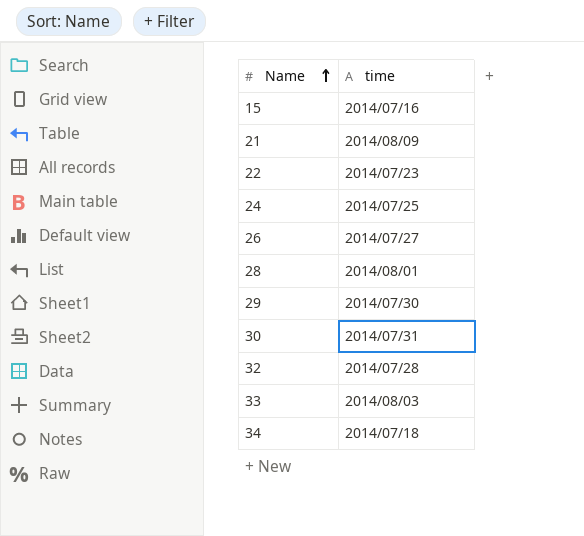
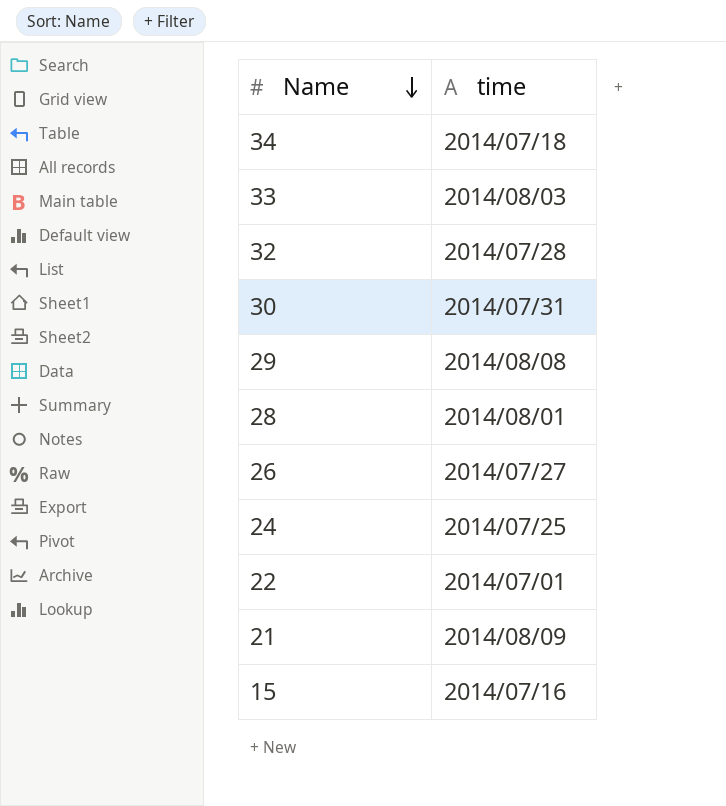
row order: Name ascending -> Name descending
29 | time: 2014/07/30 -> 2014/08/08
22 | time: 2014/07/23 -> 2014/07/01

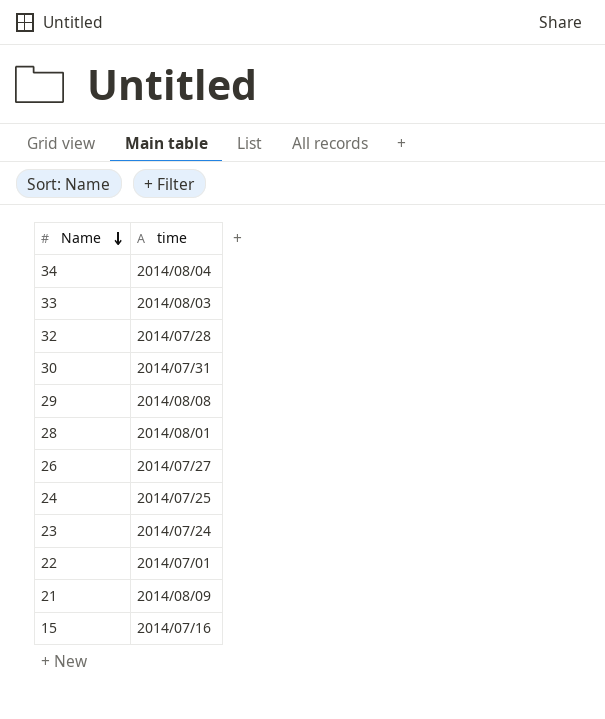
34 | time: 2014/07/18 -> 2014/08/04
row 23: none -> 2014/07/24

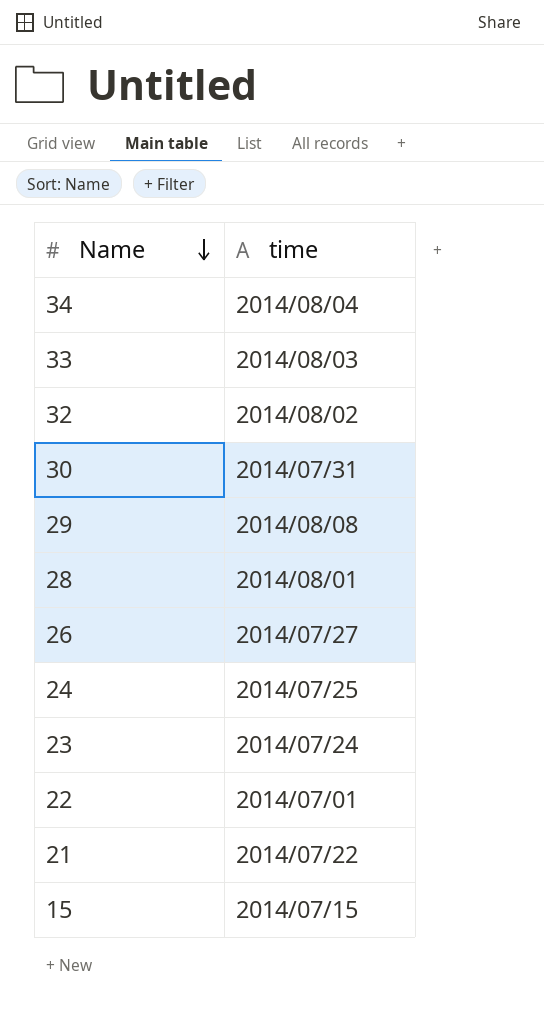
32 | time: 2014/07/28 -> 2014/08/02
21 | time: 2014/08/09 -> 2014/07/22
15 | time: 2014/07/16 -> 2014/07/15

